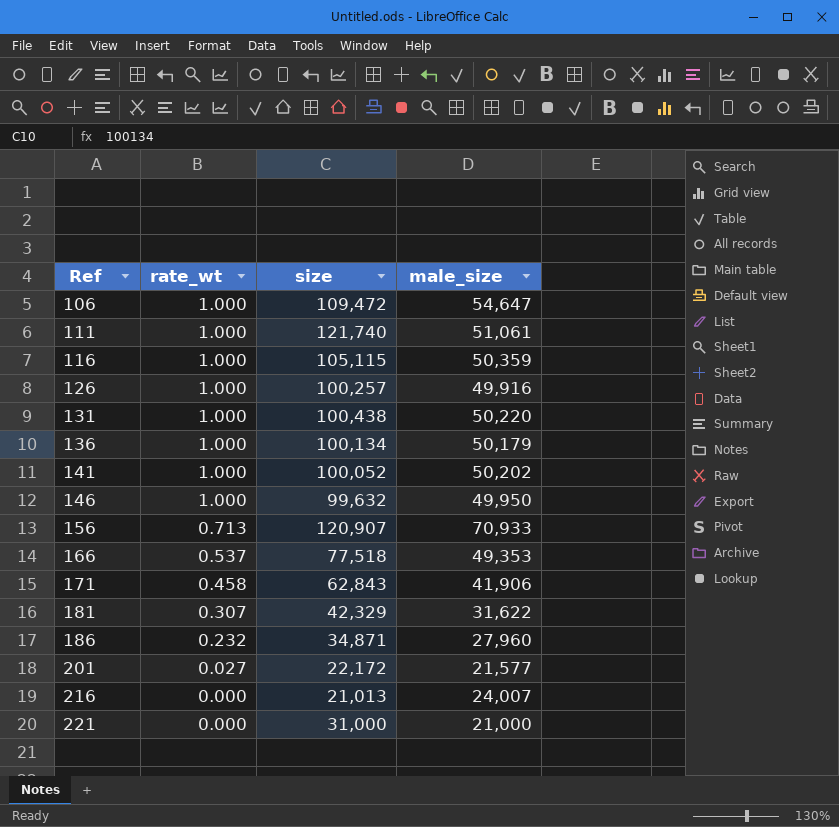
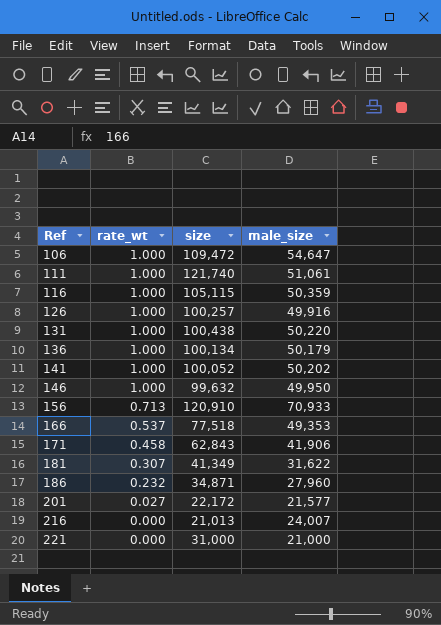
156 | size: 120,907 -> 120,910
181 | size: 42,329 -> 41,349

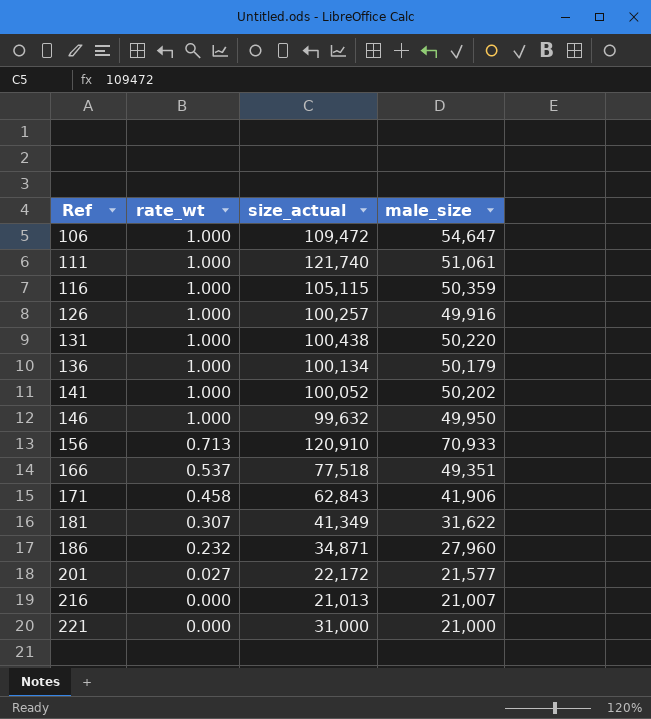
column name: size -> size_actual
166 | male_size: 49,353 -> 49,351
216 | male_size: 24,007 -> 21,007

